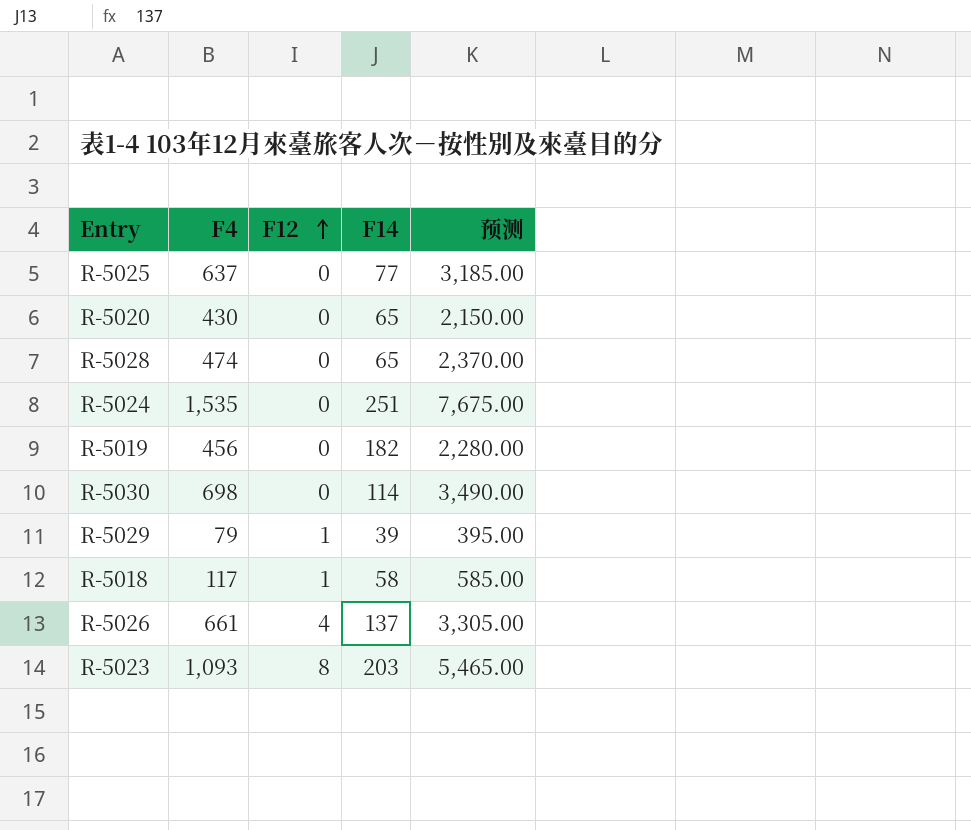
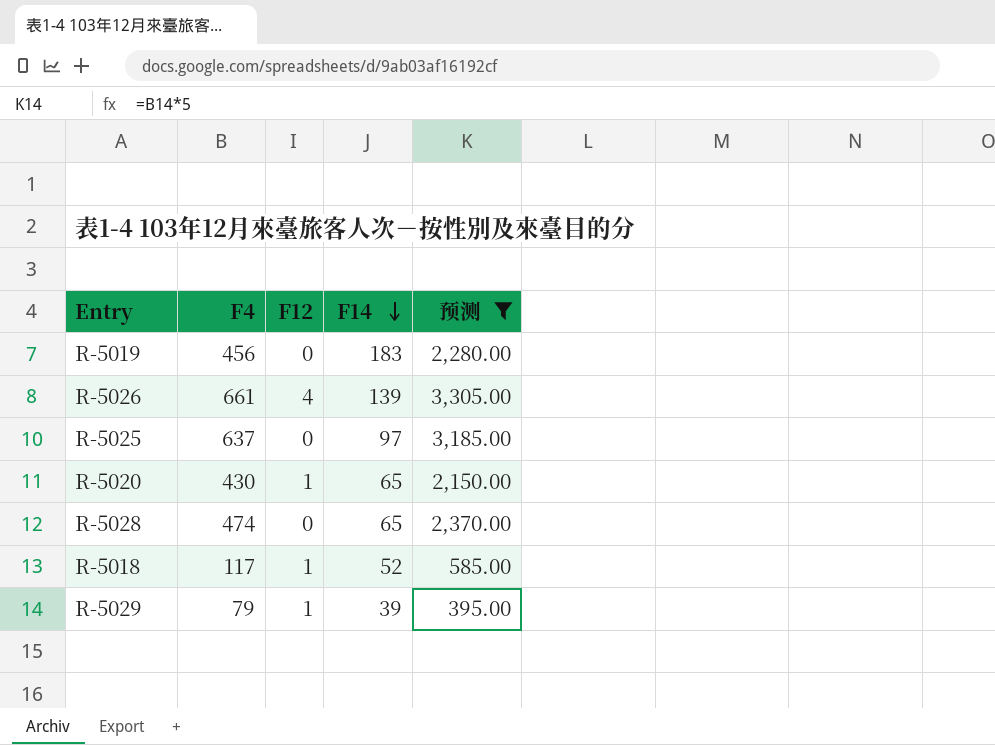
filter: none -> 预测 <= 3,305.00
row order: F12 ascending -> F14 descending
R-5019 | F14: 182 -> 183
R-5026 | F14: 137 -> 139
R-5025 | F14: 77 -> 97
R-5020 | F12: 0 -> 1
R-5018 | F14: 58 -> 52

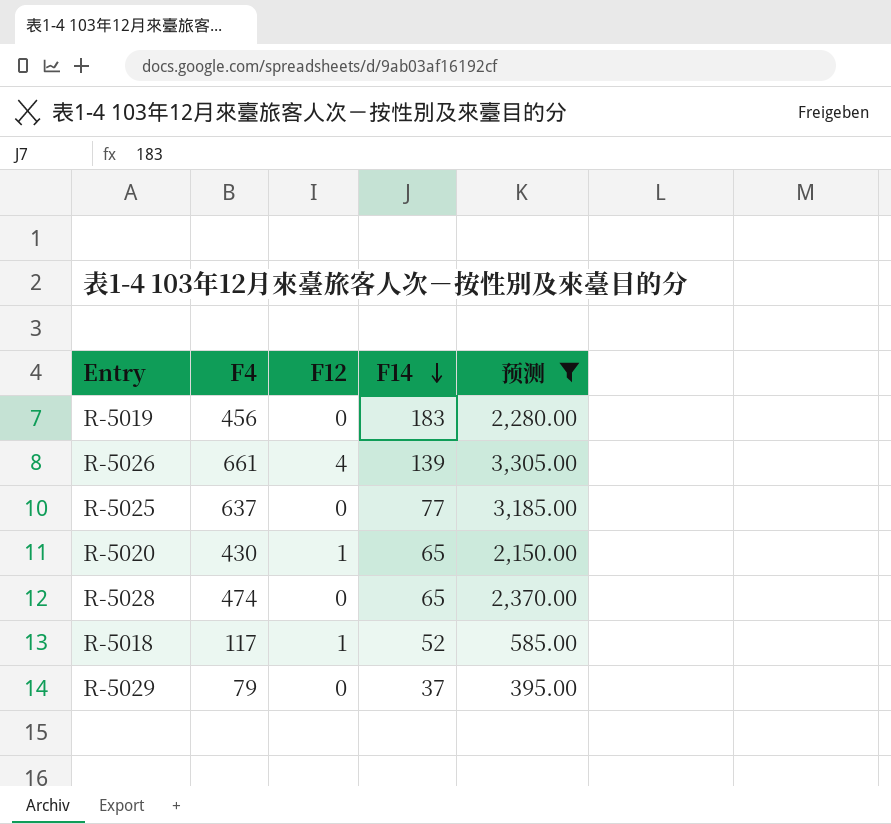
R-5025 | F14: 97 -> 77
R-5029 | F12: 1 -> 0
R-5029 | F14: 39 -> 37

